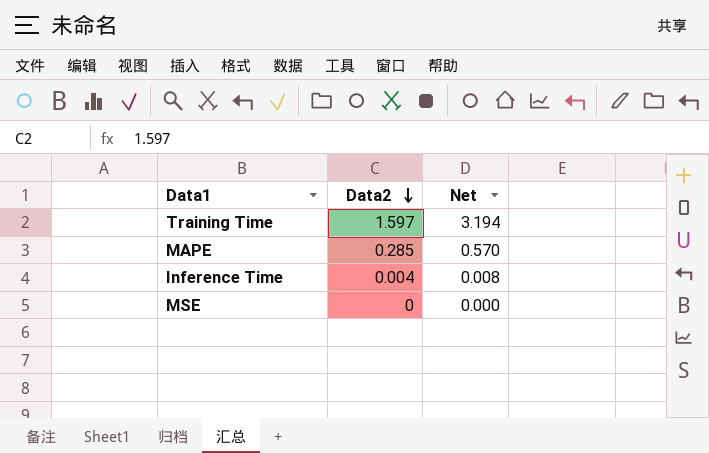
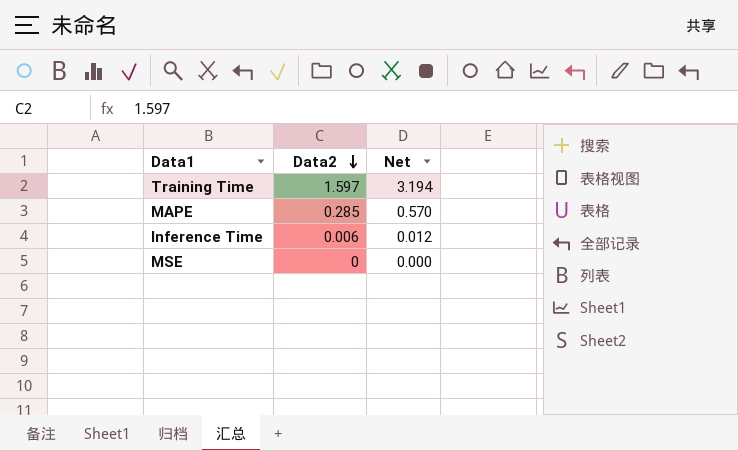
Inference Time | Data2: 0.004 -> 0.006
Inference Time | Net: 0.008 -> 0.012

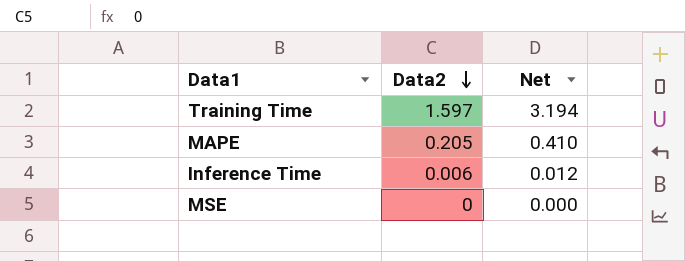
MAPE | Data2: 0.285 -> 0.205
MAPE | Net: 0.570 -> 0.410

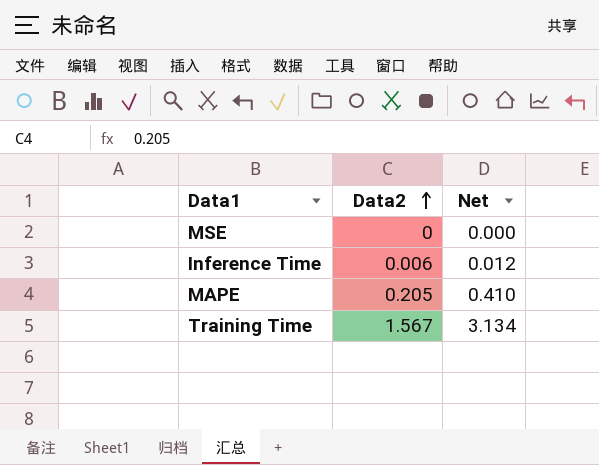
row order: Data2 descending -> Data2 ascending
Training Time | Data2: 1.597 -> 1.567
Training Time | Net: 3.194 -> 3.134

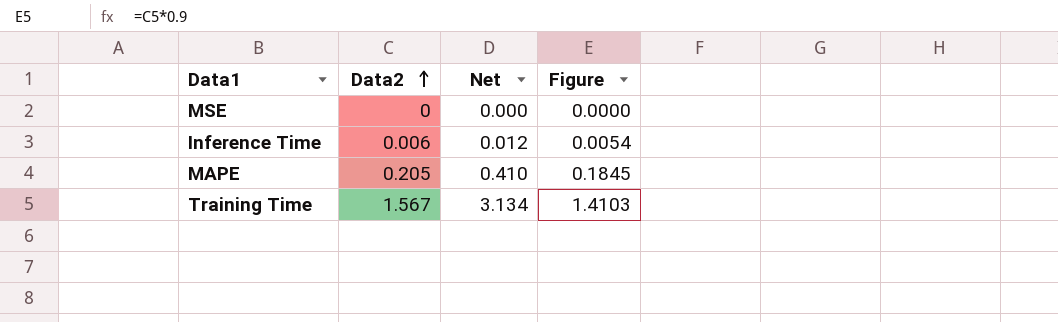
column Figure | formula: none -> [Data2] * 0.9

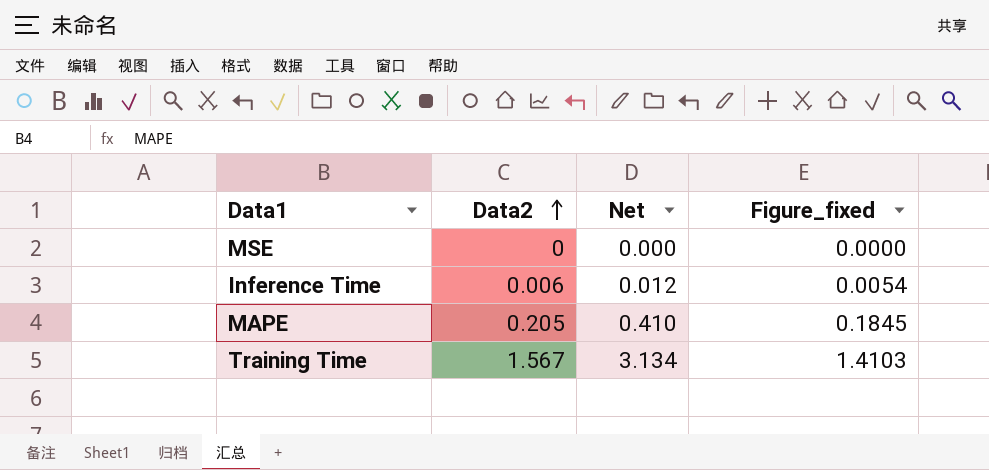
column name: Figure -> Figure_fixed

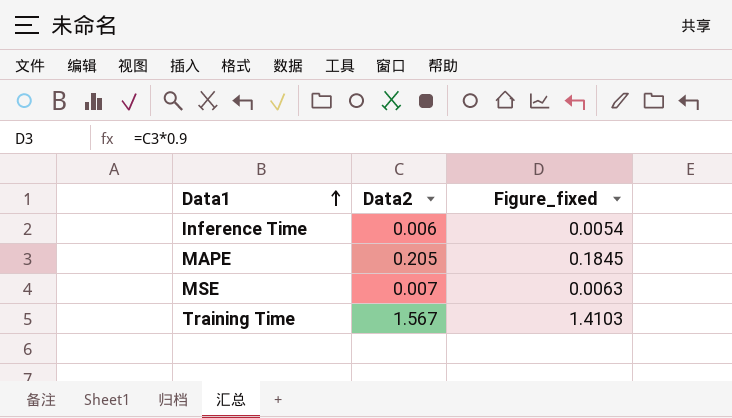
row order: Data2 ascending -> Data1 ascending
column Net | formula: [Data2] * 2 -> none
MSE | Data2: 0 -> 0.007
MSE | Figure_fixed: 0.0000 -> 0.0063

